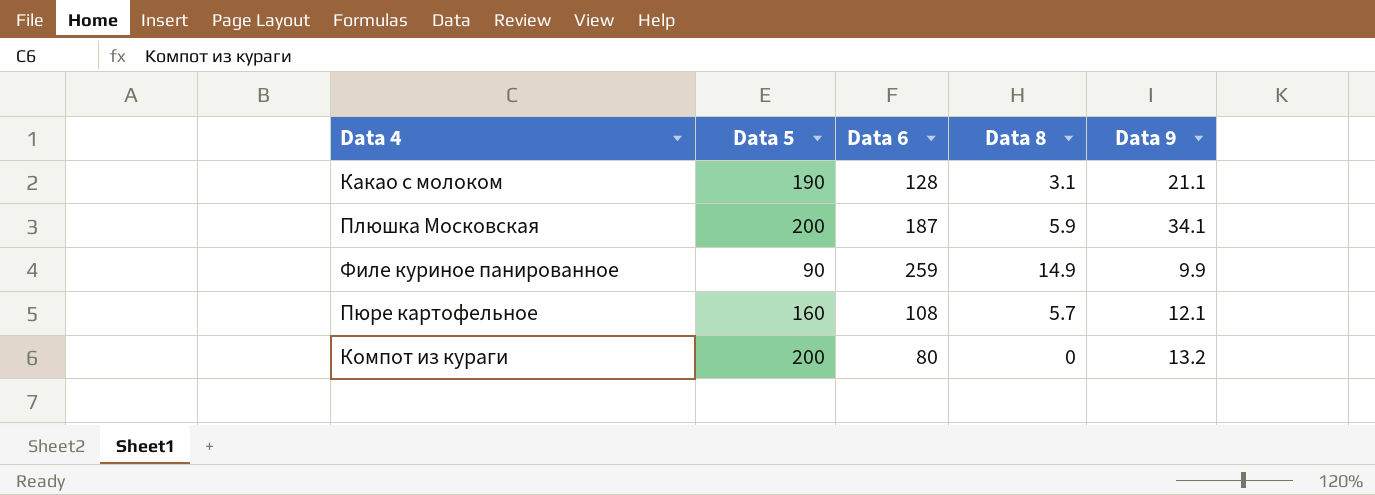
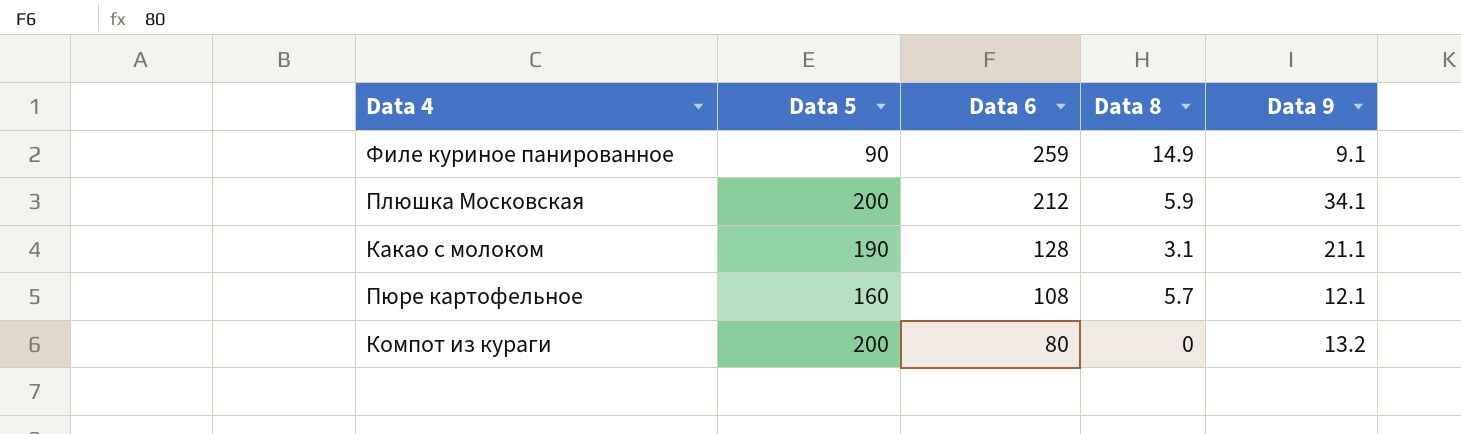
row order: none -> Data 6 descending
Филе куриное панированное | Data 9: 9.9 -> 9.1
Плюшка Московская | Data 6: 187 -> 212

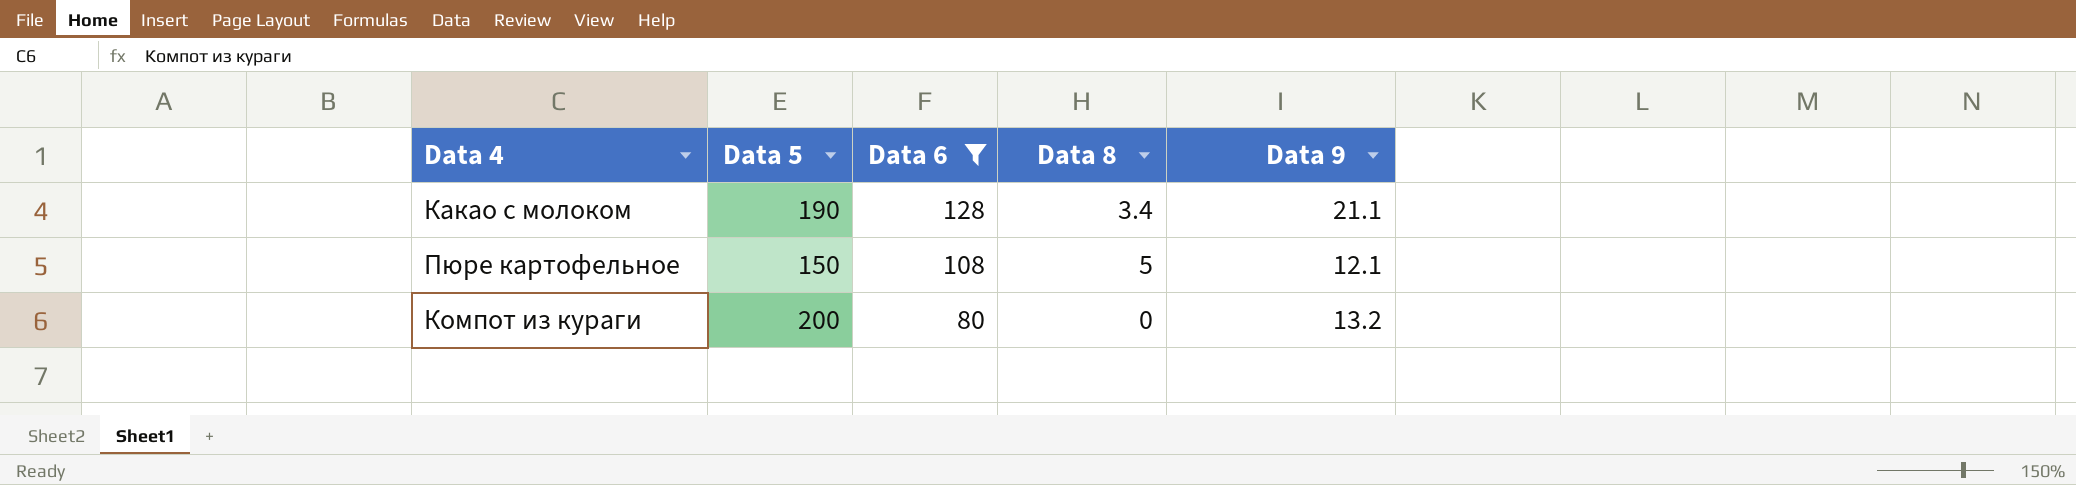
filter: none -> Data 6 <= 128
Какао с молоком | Data 8: 3.1 -> 3.4
Пюре картофельное | Data 5: 160 -> 150
Пюре картофельное | Data 8: 5.7 -> 5

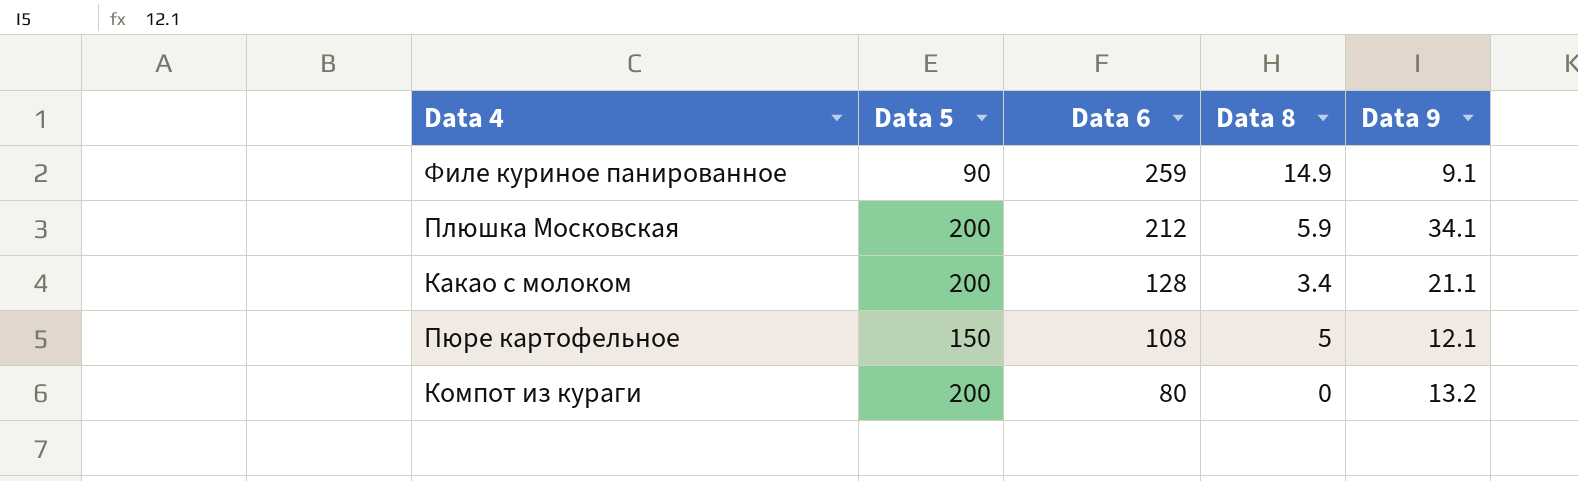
filter: Data 6 <= 128 -> none
Какао с молоком | Data 5: 190 -> 200

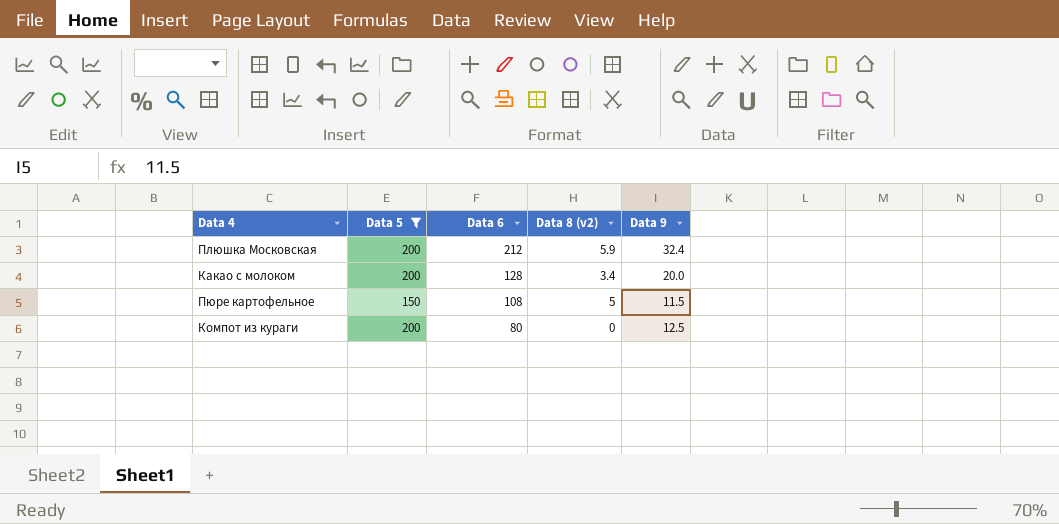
filter: none -> Data 5 != 90
column name: Data 8 -> Data 8 (v2)
Плюшка Московская | Data 9: 34.1 -> 32.4
Какао с молоком | Data 9: 21.1 -> 20.0
Пюре картофельное | Data 9: 12.1 -> 11.5
Компот из кураги | Data 9: 13.2 -> 12.5

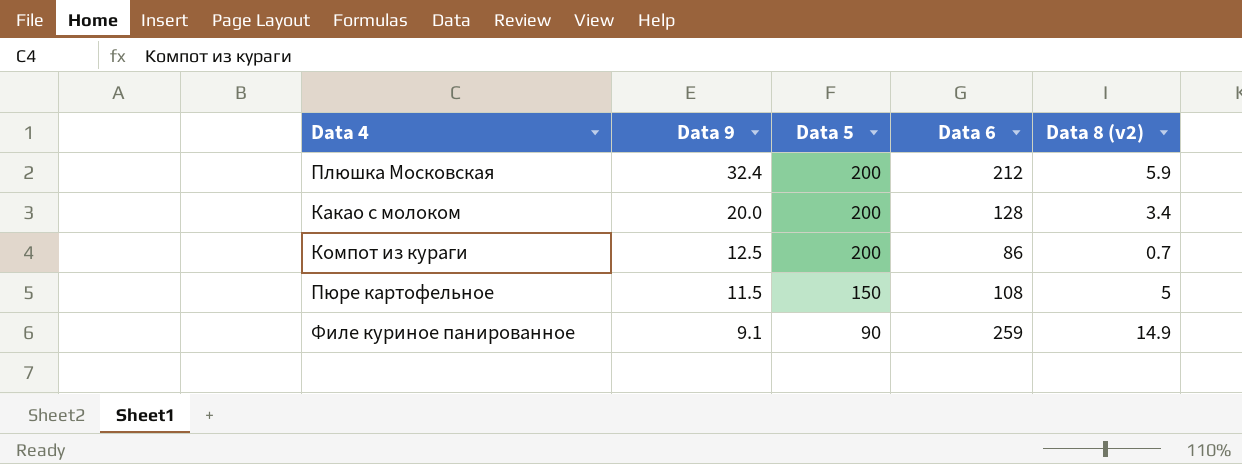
filter: Data 5 != 90 -> none
row order: Data 6 descending -> Data 9 descending
column Data 9 | position: 5 -> 2
Компот из кураги | Data 6: 80 -> 86
Компот из кураги | Data 8 (v2): 0 -> 0.7

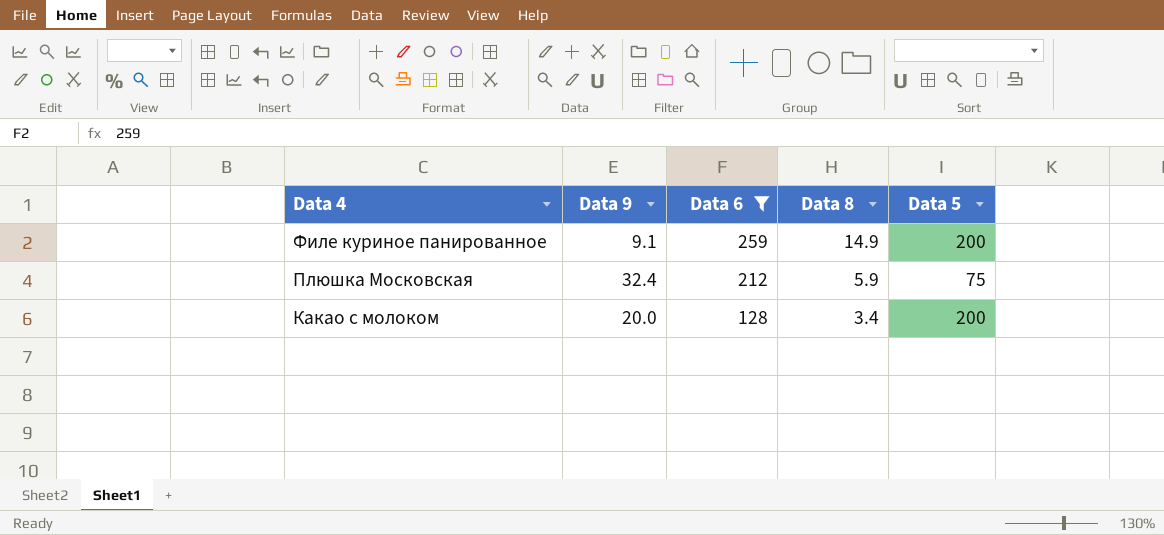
filter: none -> Data 6 >= 128
row order: Data 9 descending -> Data 4 descending
column name: Data 8 (v2) -> Data 8
column Data 5 | position: 3 -> 5
Филе куриное панированное | Data 5: 90 -> 200
Плюшка Московская | Data 5: 200 -> 75

